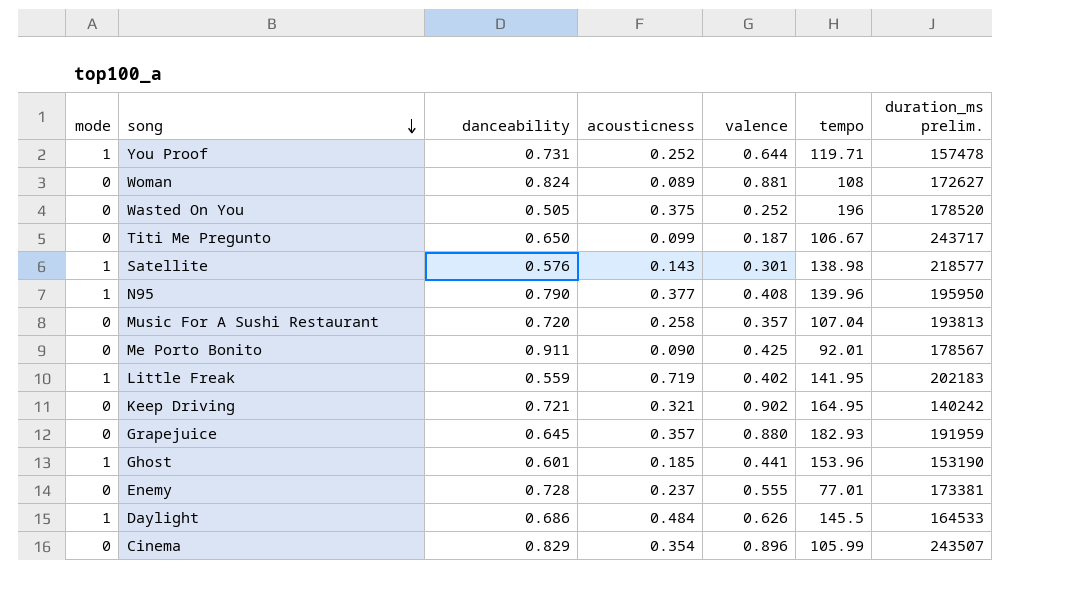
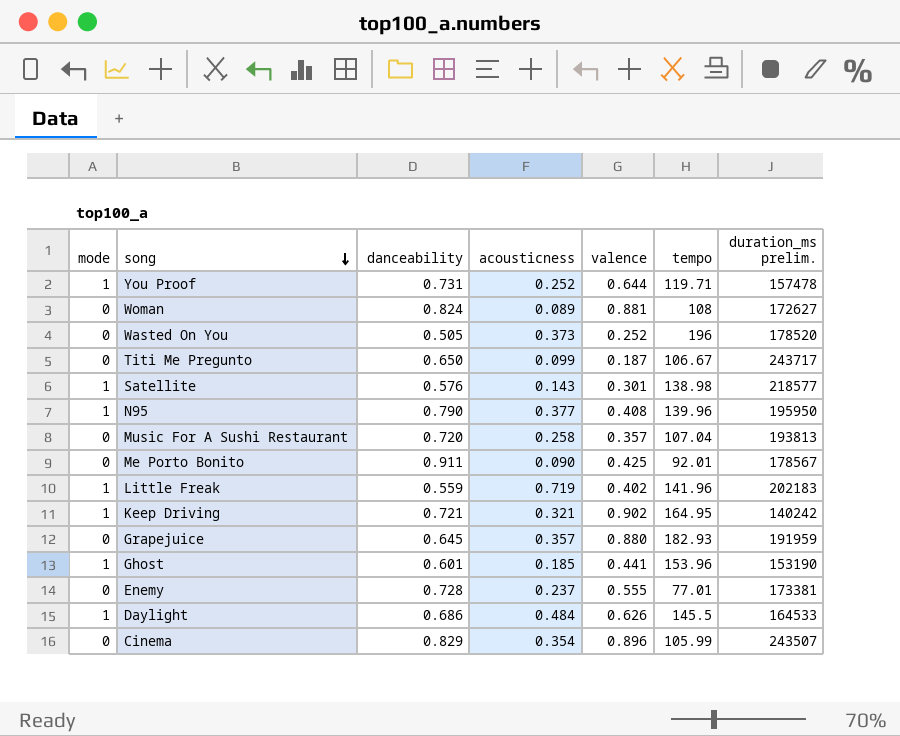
Wasted On You | acousticness: 0.375 -> 0.373
Little Freak | tempo: 141.95 -> 141.96
Keep Driving | mode: 0 -> 1

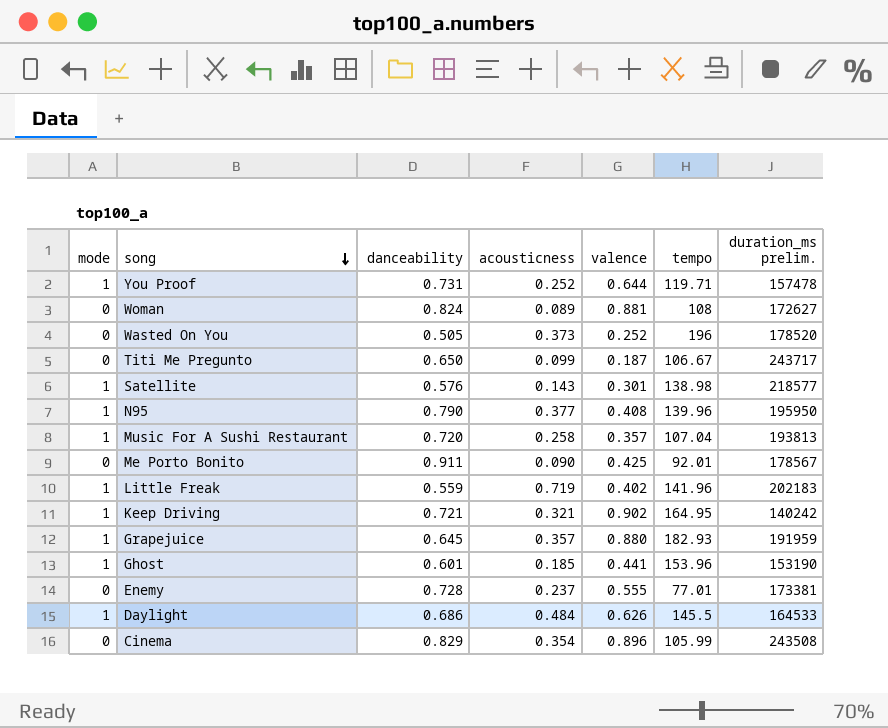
Music For A Sushi Restaurant | mode: 0 -> 1
Grapejuice | mode: 0 -> 1
Cinema | duration_ms prelim.: 243507 -> 243508

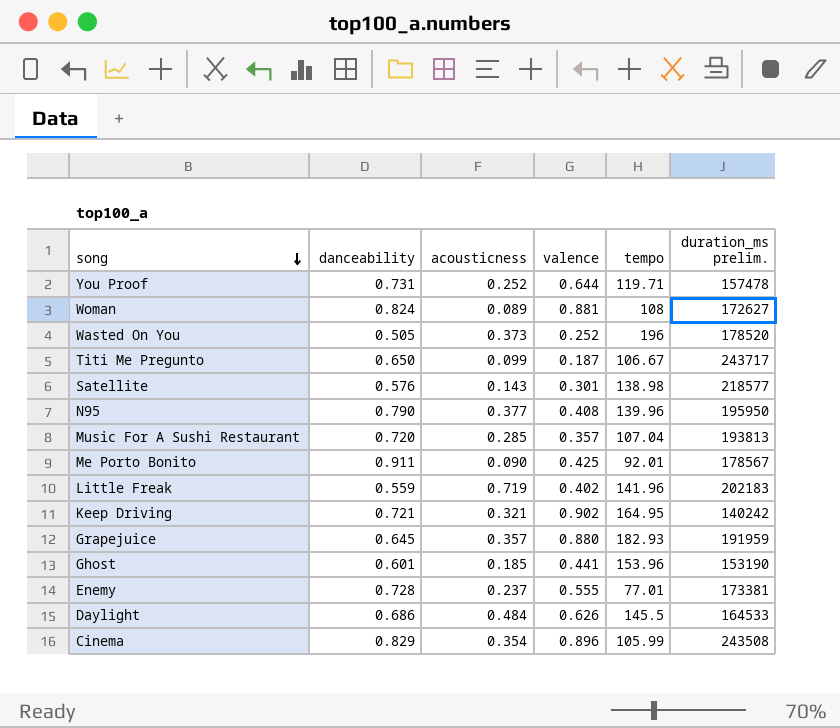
column mode | position: 1 -> none
Music For A Sushi Restaurant | acousticness: 0.258 -> 0.285

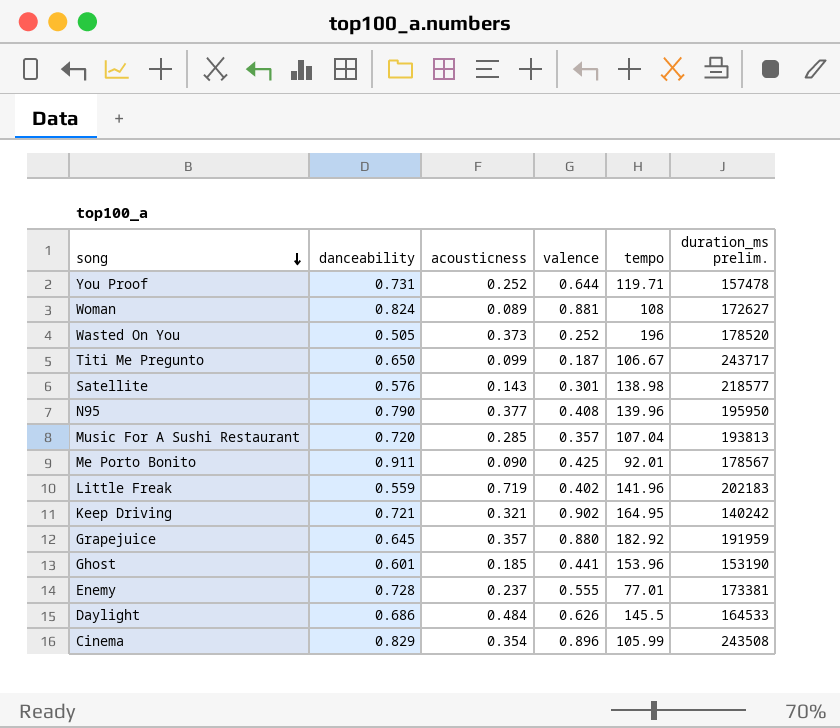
Grapejuice | tempo: 182.93 -> 182.92

